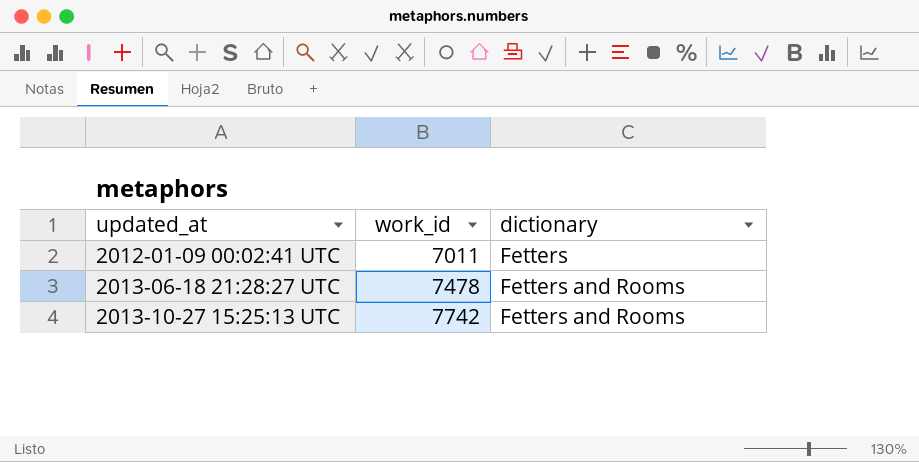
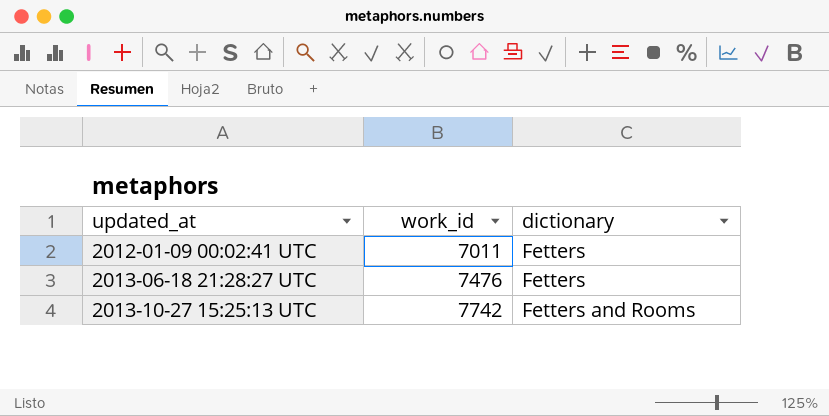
2013-06-18 21:28:27 UTC | work_id: 7478 -> 7476
2013-06-18 21:28:27 UTC | dictionary: Fetters and Rooms -> Fetters

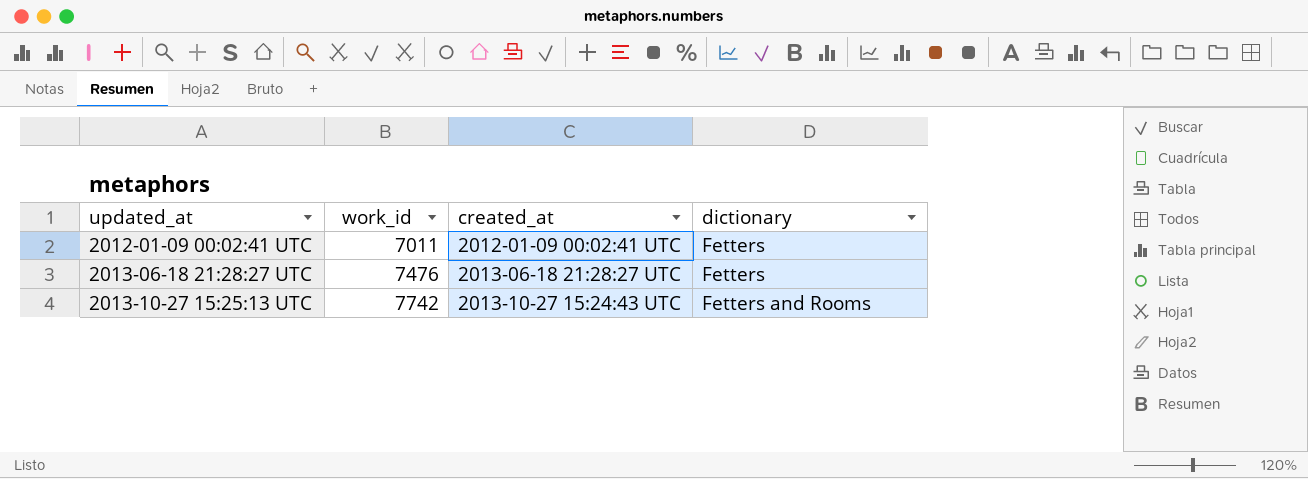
column created_at | position: none -> 3

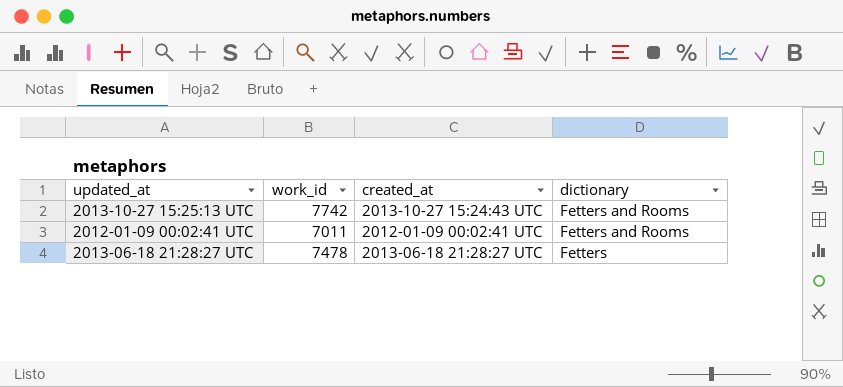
row order: updated_at ascending -> dictionary descending
2012-01-09 00:02:41 UTC | dictionary: Fetters -> Fetters and Rooms
2013-06-18 21:28:27 UTC | work_id: 7476 -> 7478

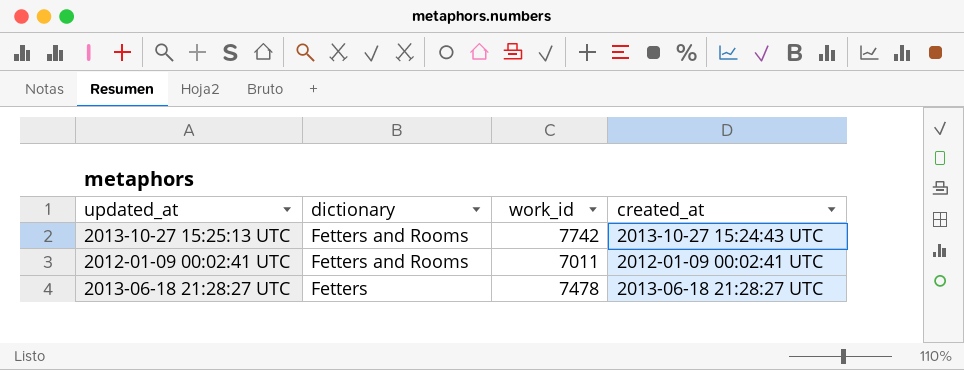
column dictionary | position: 4 -> 2

